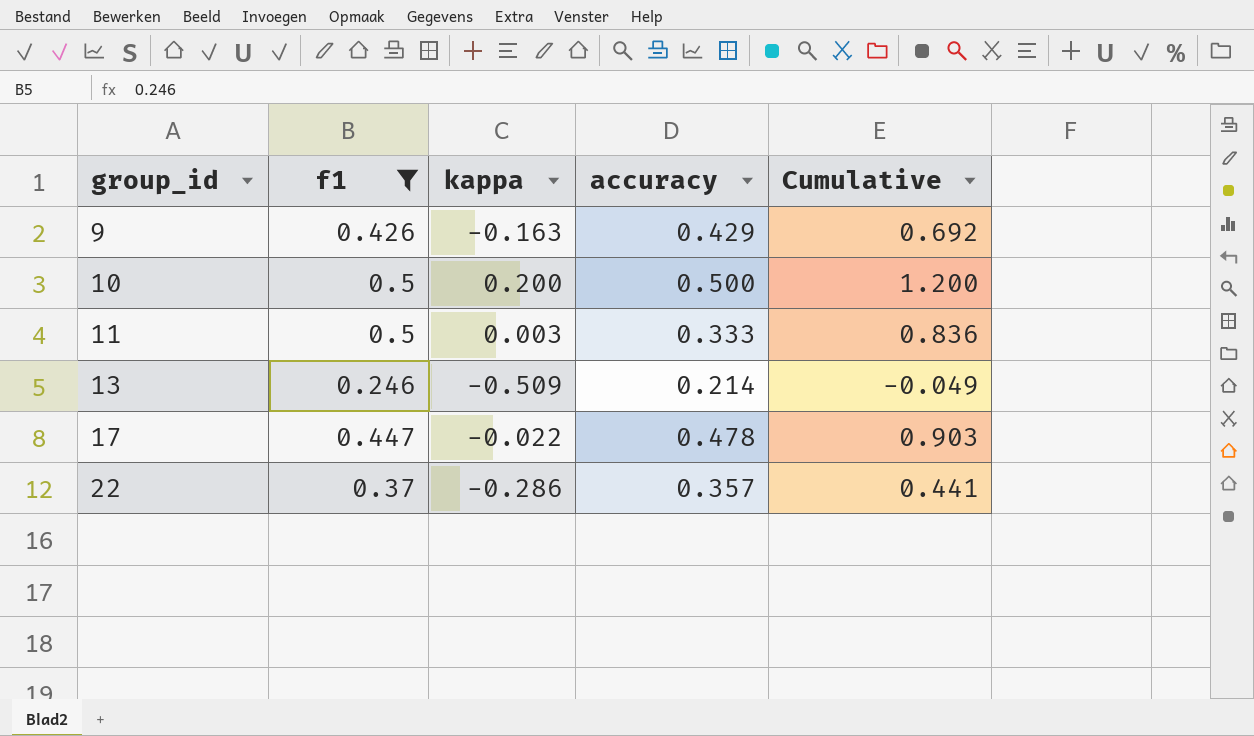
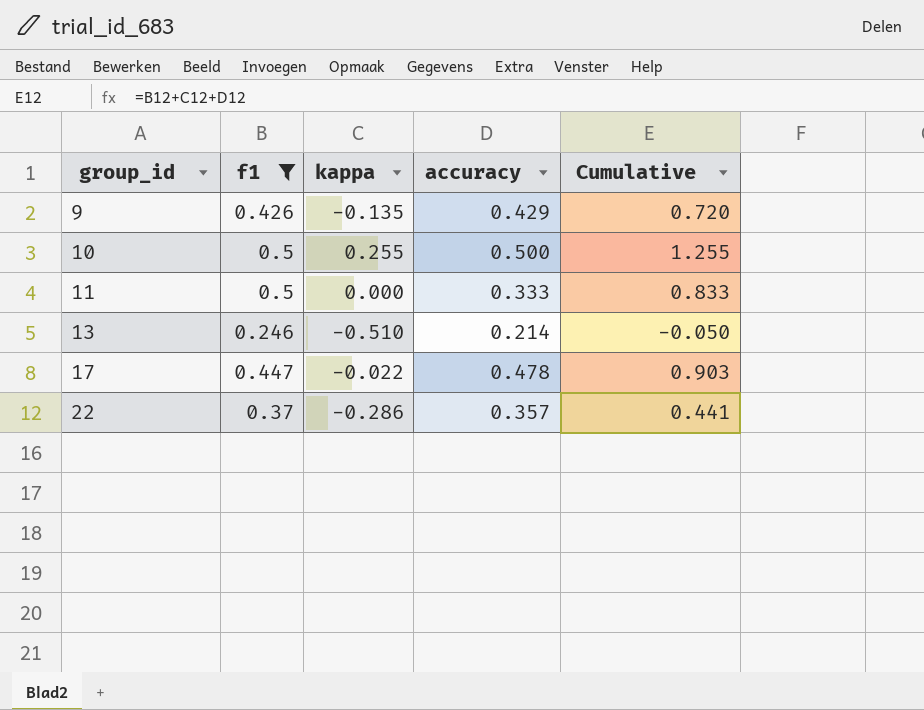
9 | kappa: -0.163 -> -0.135
9 | Cumulative: 0.692 -> 0.720
10 | kappa: 0.200 -> 0.255
10 | Cumulative: 1.200 -> 1.255
11 | kappa: 0.003 -> 0.000
11 | Cumulative: 0.836 -> 0.833
13 | kappa: -0.509 -> -0.510
13 | Cumulative: -0.049 -> -0.050

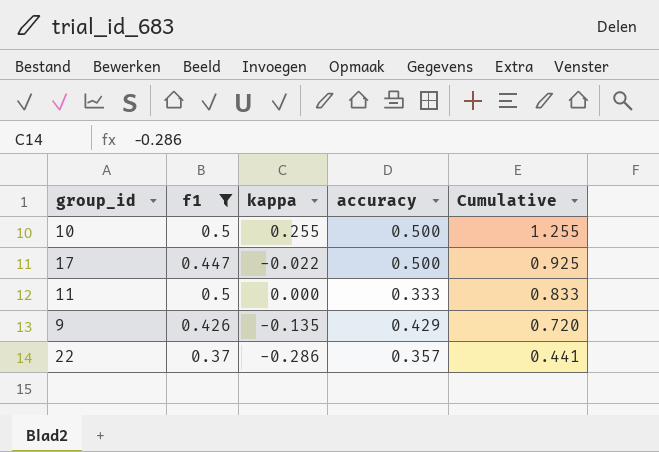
row order: group_id ascending -> Cumulative descending
row 13: 0.246 | -0.510 | 0.214 | -0.050 -> none
17 | accuracy: 0.478 -> 0.500
17 | Cumulative: 0.903 -> 0.925

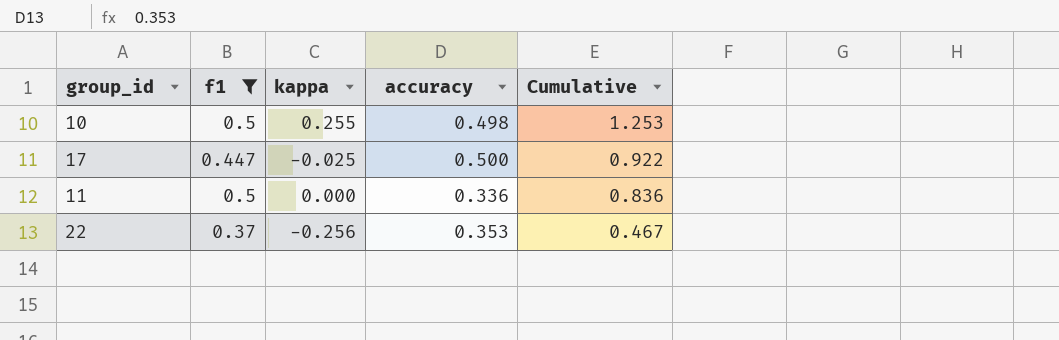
row 9: 0.426 | -0.135 | 0.429 | 0.720 -> none
10 | accuracy: 0.500 -> 0.498
10 | Cumulative: 1.255 -> 1.253
17 | kappa: -0.022 -> -0.025
17 | Cumulative: 0.925 -> 0.922
11 | accuracy: 0.333 -> 0.336
11 | Cumulative: 0.833 -> 0.836
22 | kappa: -0.286 -> -0.256
22 | accuracy: 0.357 -> 0.353
22 | Cumulative: 0.441 -> 0.467

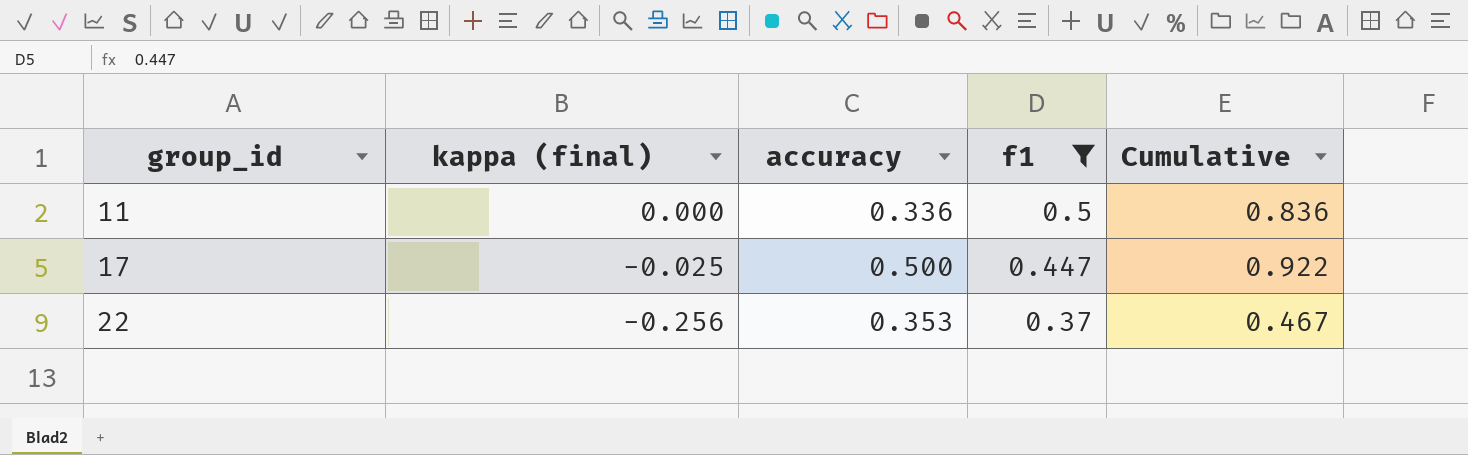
row order: Cumulative descending -> group_id ascending
column name: kappa -> kappa (final)
column f1 | position: 2 -> 4
row 10: 0.5 | 0.255 | 0.498 | 1.253 -> none

